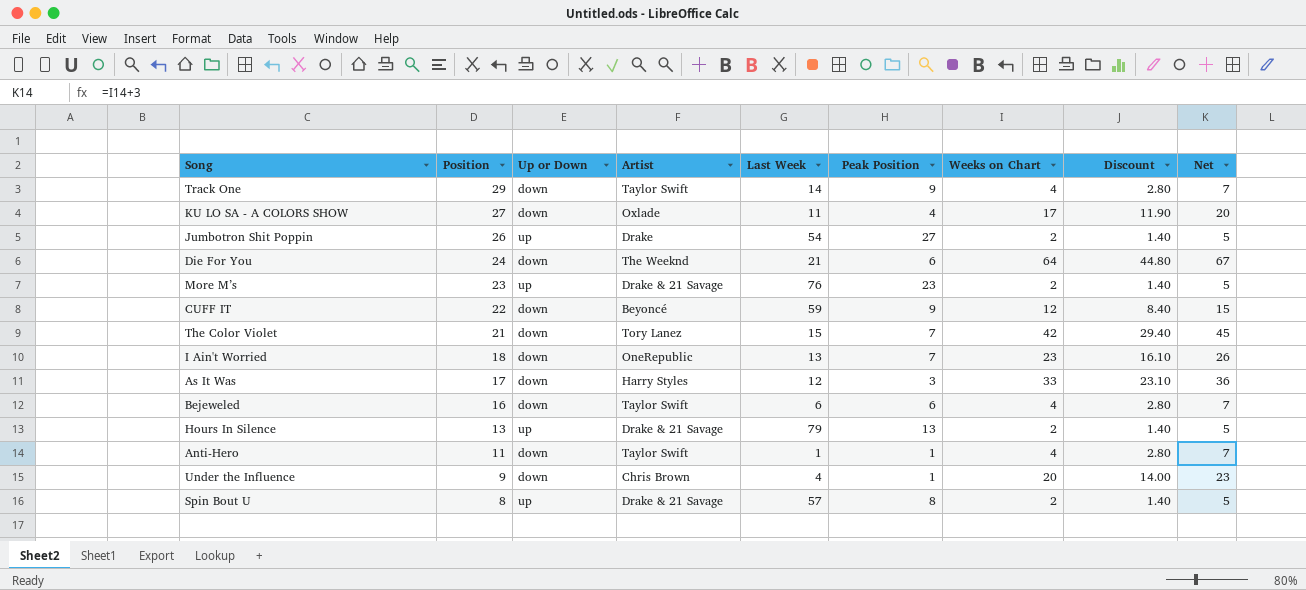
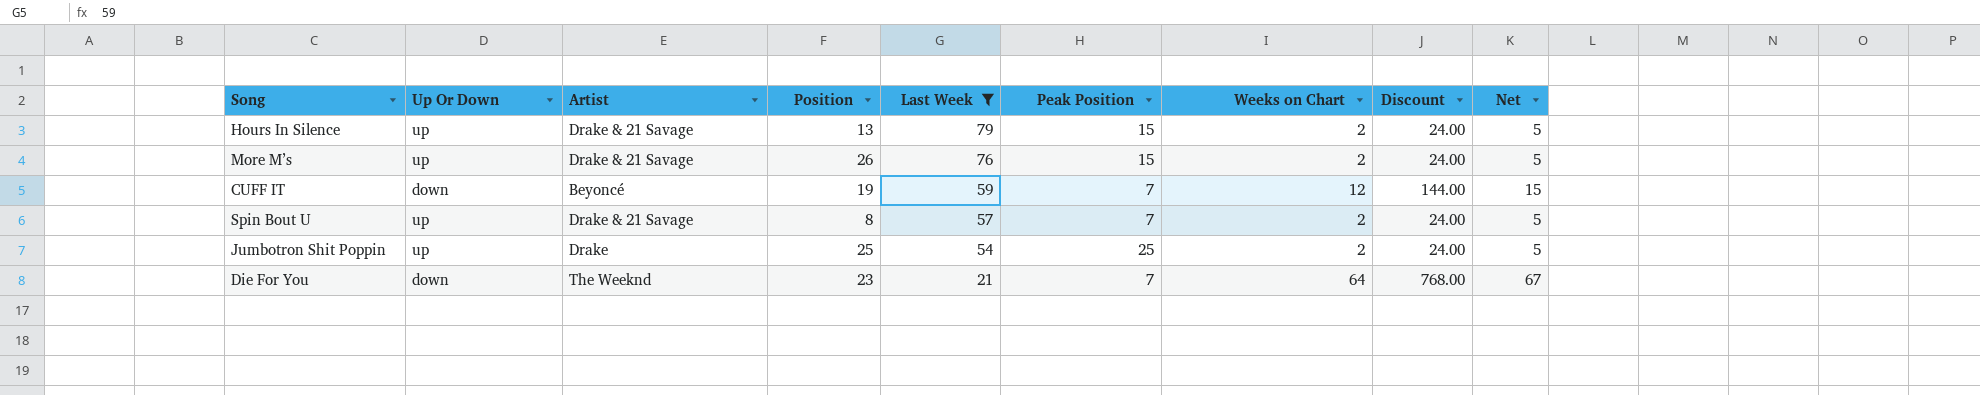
filter: none -> Last Week >= 21
row order: Position descending -> Last Week descending
column name: Up or Down -> Up Or Down
column Position | position: 2 -> 4
column Discount | formula: [Weeks on Chart] * 0.7 -> [Weeks on Chart] * 12
Hours In Silence | Peak Position: 13 -> 15
More M’s | Position: 23 -> 26
More M’s | Peak Position: 23 -> 15
CUFF IT | Position: 22 -> 19
CUFF IT | Peak Position: 9 -> 7
Spin Bout U | Peak Position: 8 -> 7
Jumbotron Shit Poppin | Position: 26 -> 25
Jumbotron Shit Poppin | Peak Position: 27 -> 25
Die For You | Position: 24 -> 23
Die For You | Peak Position: 6 -> 7

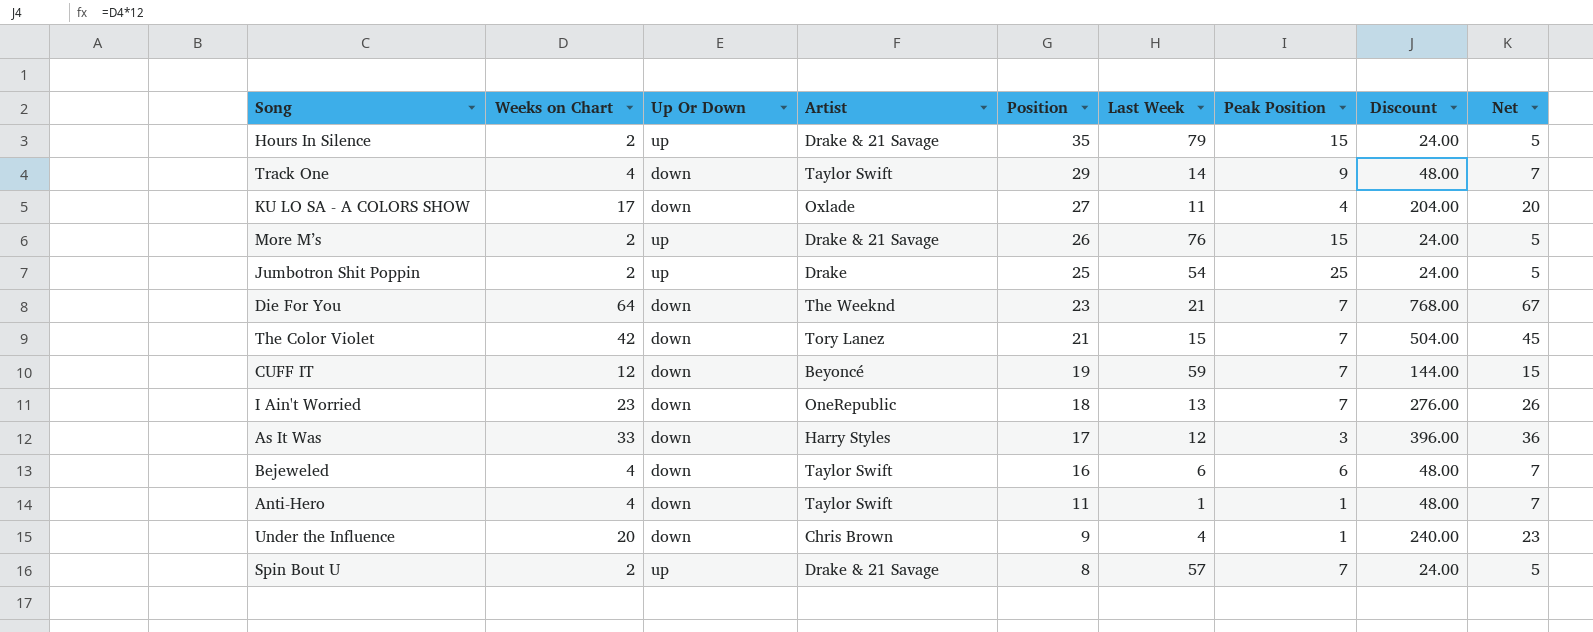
filter: Last Week >= 21 -> none
row order: Last Week descending -> Position descending
column Weeks on Chart | position: 7 -> 2
Hours In Silence | Position: 13 -> 35

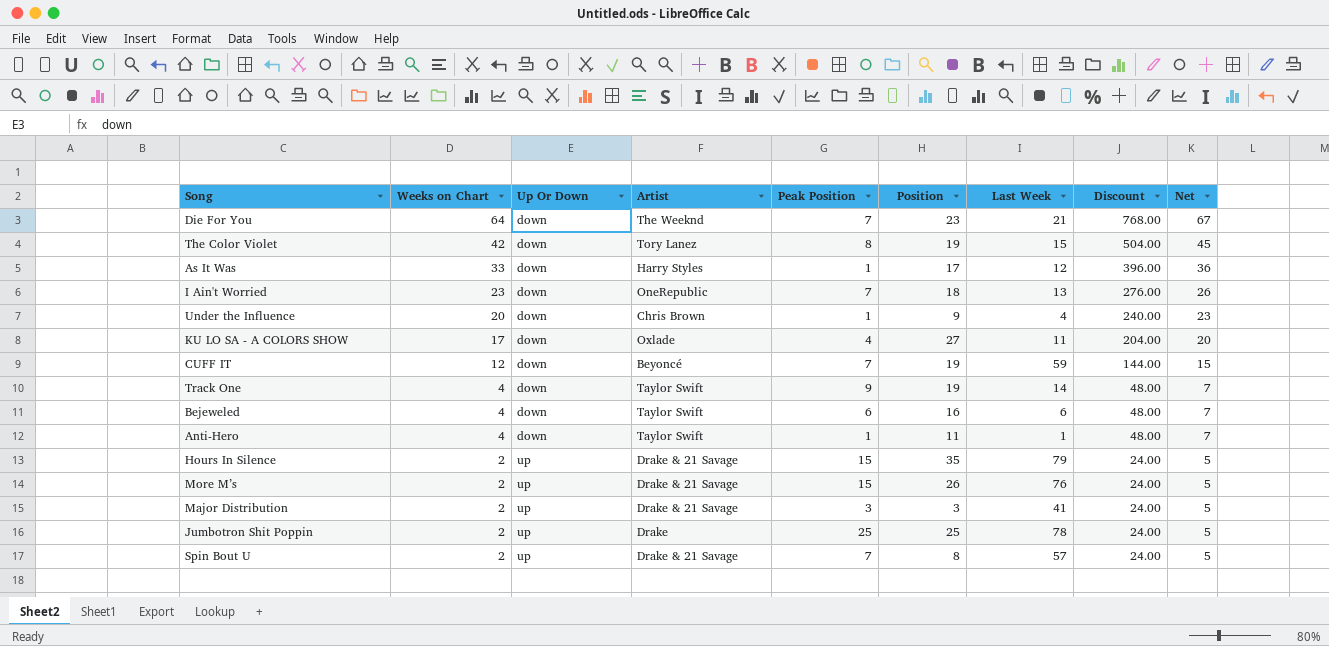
row order: Position descending -> Weeks on Chart descending
column Peak Position | position: 7 -> 5
The Color Violet | Peak Position: 7 -> 8
The Color Violet | Position: 21 -> 19
As It Was | Peak Position: 3 -> 1
Track One | Position: 29 -> 19
row Major Distribution: none -> 2 | up | Drake & 21 Savage | 3 | 3 | 41 | 24.00 | 5
Jumbotron Shit Poppin | Last Week: 54 -> 78

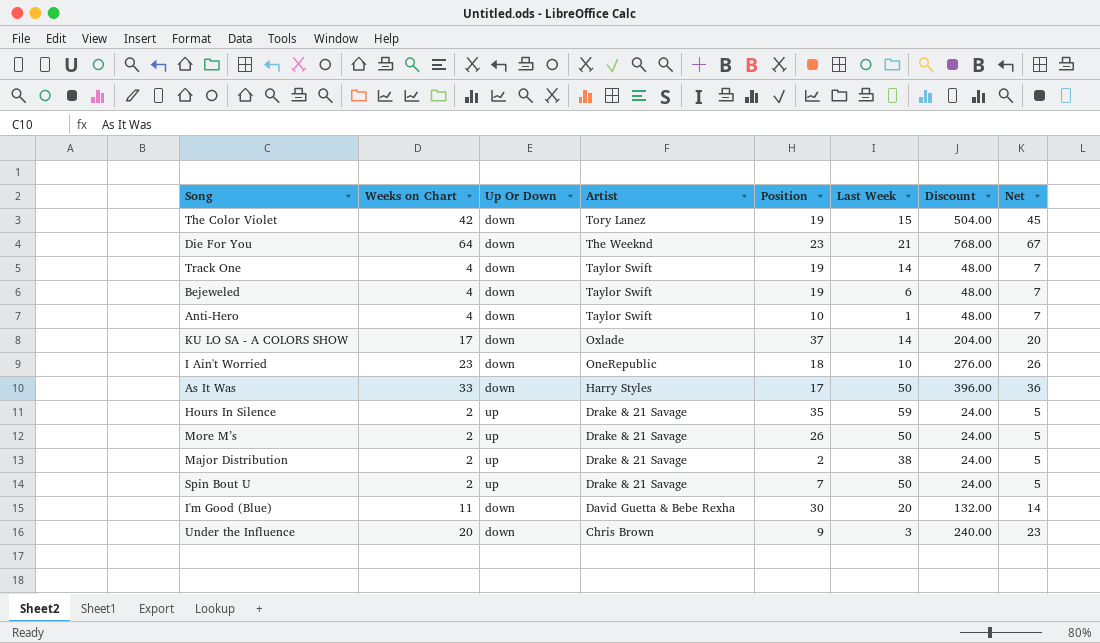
row order: Weeks on Chart descending -> Artist descending
column Peak Position | position: 5 -> none
row CUFF IT: 12 | down | Beyoncé | 7 | 19 | 59 | 144.00 | 15 -> none
row Jumbotron Shit Poppin: 2 | up | Drake | 25 | 25 | 78 | 24.00 | 5 -> none
Bejeweled | Position: 16 -> 19
Anti-Hero | Position: 11 -> 10
KU LO SA - A COLORS SHOW | Position: 27 -> 37
KU LO SA - A COLORS SHOW | Last Week: 11 -> 14
I Ain't Worried | Last Week: 13 -> 10
As It Was | Last Week: 12 -> 50
Hours In Silence | Last Week: 79 -> 59
More M’s | Last Week: 76 -> 50
Major Distribution | Position: 3 -> 2
Major Distribution | Last Week: 41 -> 38
Spin Bout U | Position: 8 -> 7
Spin Bout U | Last Week: 57 -> 50
row I'm Good (Blue): none -> 11 | down | David Guetta & Bebe Rexha | 30 | 20 | 132.00 | 14
Under the Influence | Last Week: 4 -> 3

